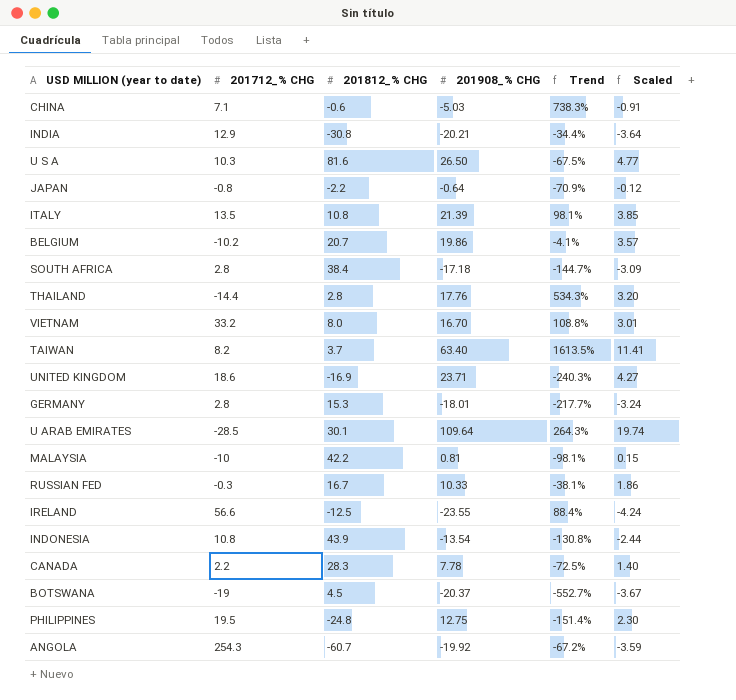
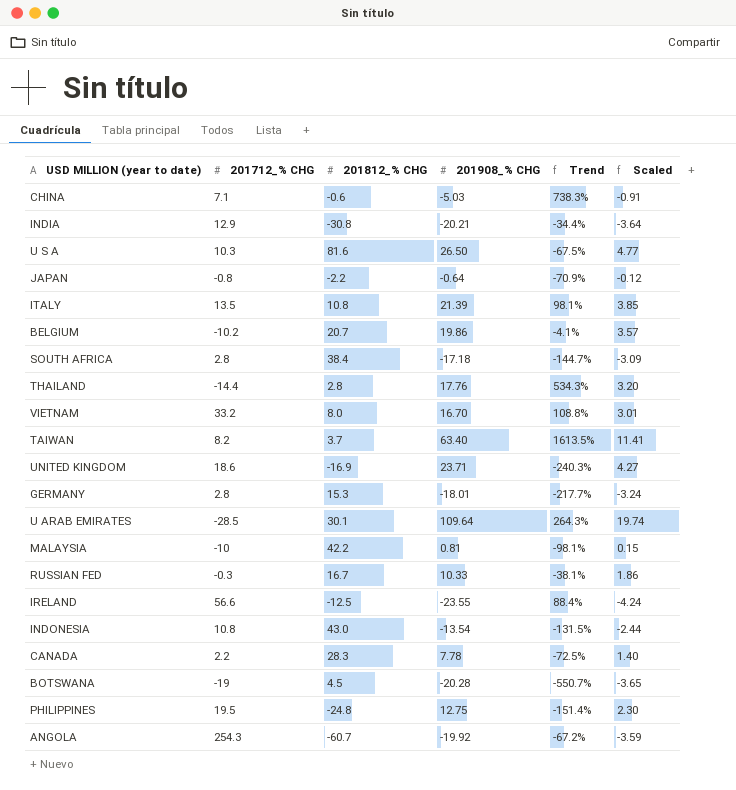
INDONESIA | 201812_% CHG: 43.9 -> 43.0
INDONESIA | Trend: -130.8% -> -131.5%
BOTSWANA | 201908_% CHG: -20.37 -> -20.28
BOTSWANA | Trend: -552.7% -> -550.7%
BOTSWANA | Scaled: -3.67 -> -3.65

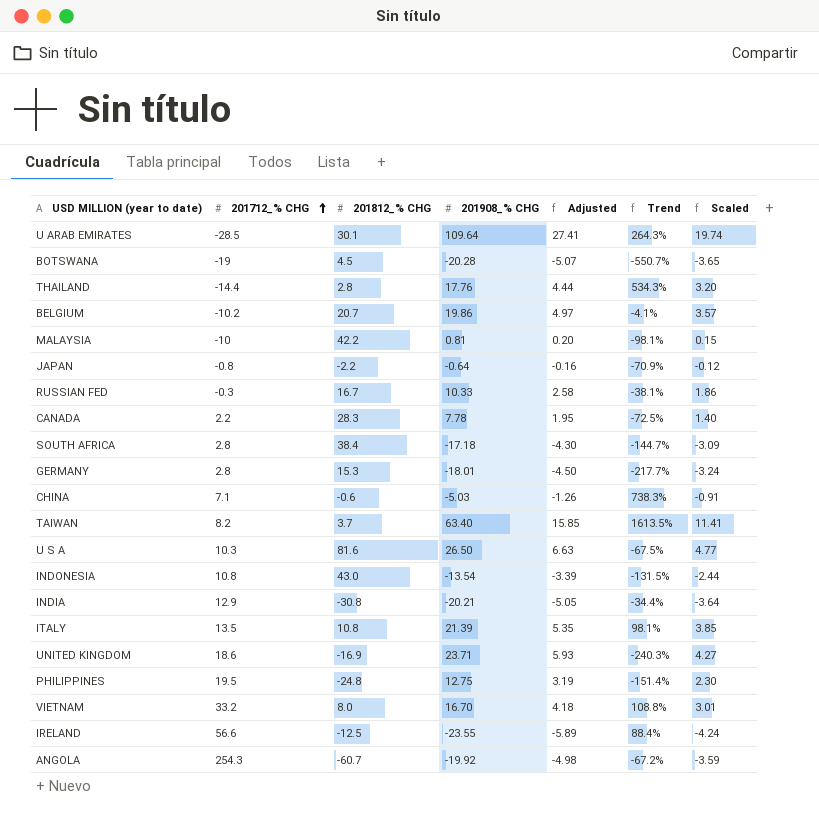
row order: none -> 201712_% CHG ascending
column Adjusted | formula: none -> [201908_% CHG] * 0.25

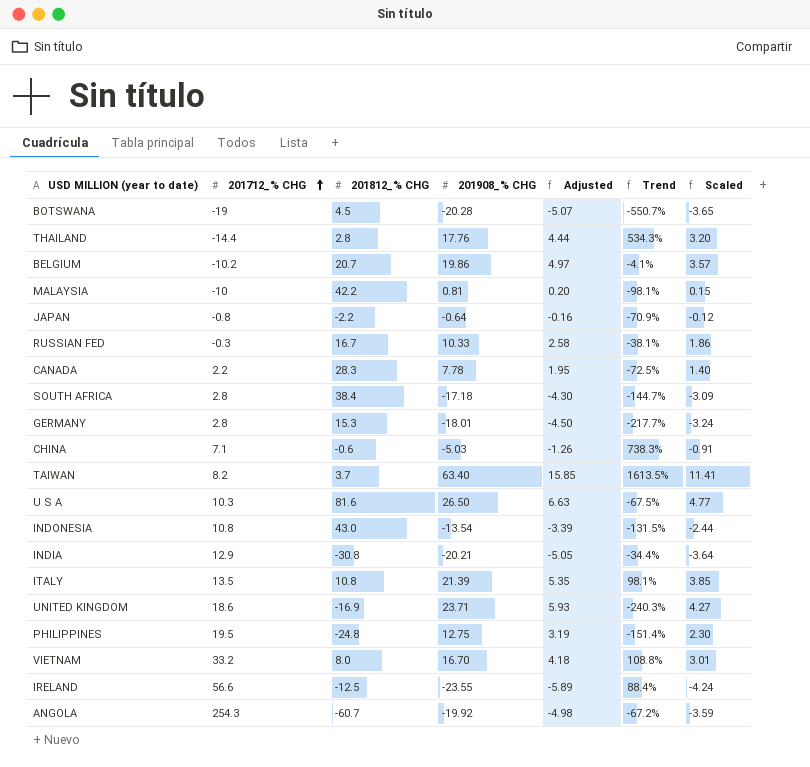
row U ARAB EMIRATES: -28.5 | 30.1 | 109.64 | 27.41 | 264.3% | 19.74 -> none

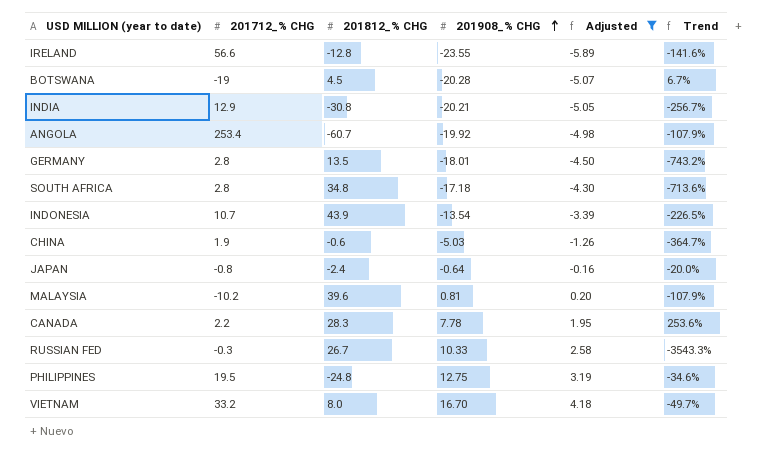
filter: none -> Adjusted <= 4.18
row order: 201712_% CHG ascending -> 201908_% CHG ascending
column Scaled | formula: [201908_% CHG] * 0.18 -> none
column Trend | formula: ([201908_% CHG] - [201812_% CHG]) / [201812_% CHG] -> ([201908_% CHG] - [201712_% CHG]) / [201712_% CHG]
IRELAND | 201812_% CHG: -12.5 -> -12.8
ANGOLA | 201712_% CHG: 254.3 -> 253.4
GERMANY | 201812_% CHG: 15.3 -> 13.5
SOUTH AFRICA | 201812_% CHG: 38.4 -> 34.8
INDONESIA | 201712_% CHG: 10.8 -> 10.7
INDONESIA | 201812_% CHG: 43.0 -> 43.9
CHINA | 201712_% CHG: 7.1 -> 1.9
JAPAN | 201812_% CHG: -2.2 -> -2.4
MALAYSIA | 201712_% CHG: -10 -> -10.2
MALAYSIA | 201812_% CHG: 42.2 -> 39.6
RUSSIAN FED | 201812_% CHG: 16.7 -> 26.7

